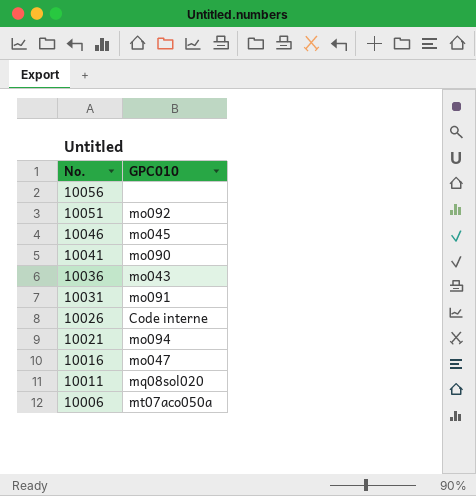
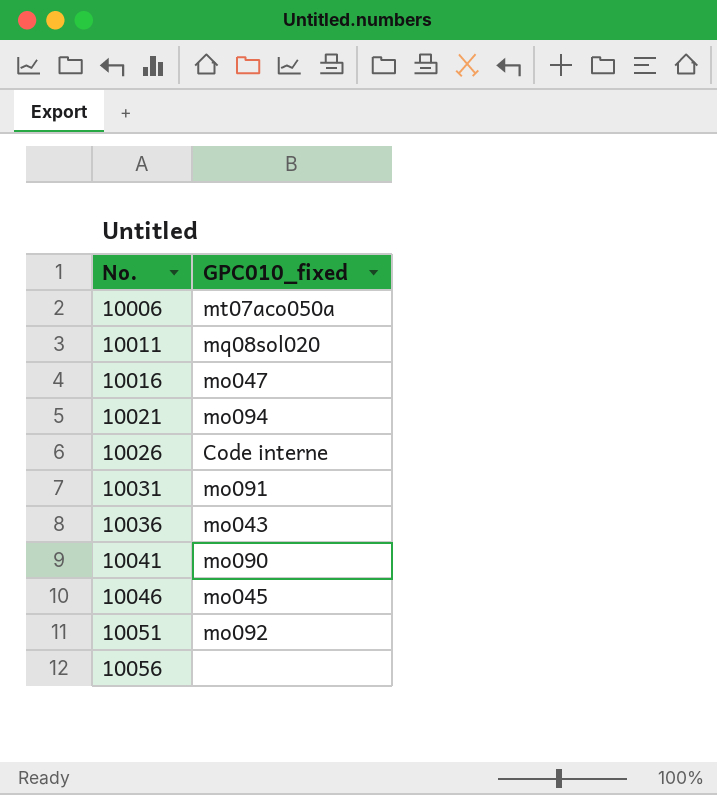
row order: No. descending -> No. ascending
column name: GPC010 -> GPC010_fixed

